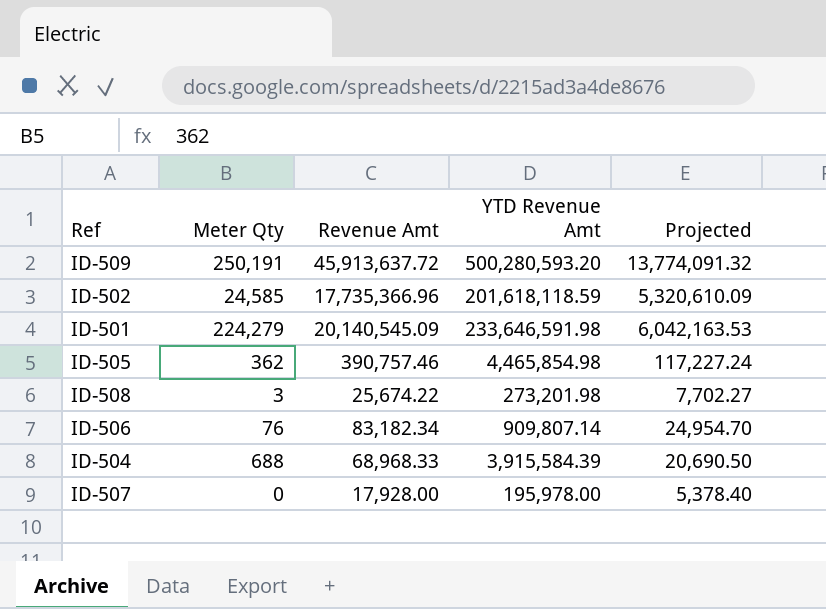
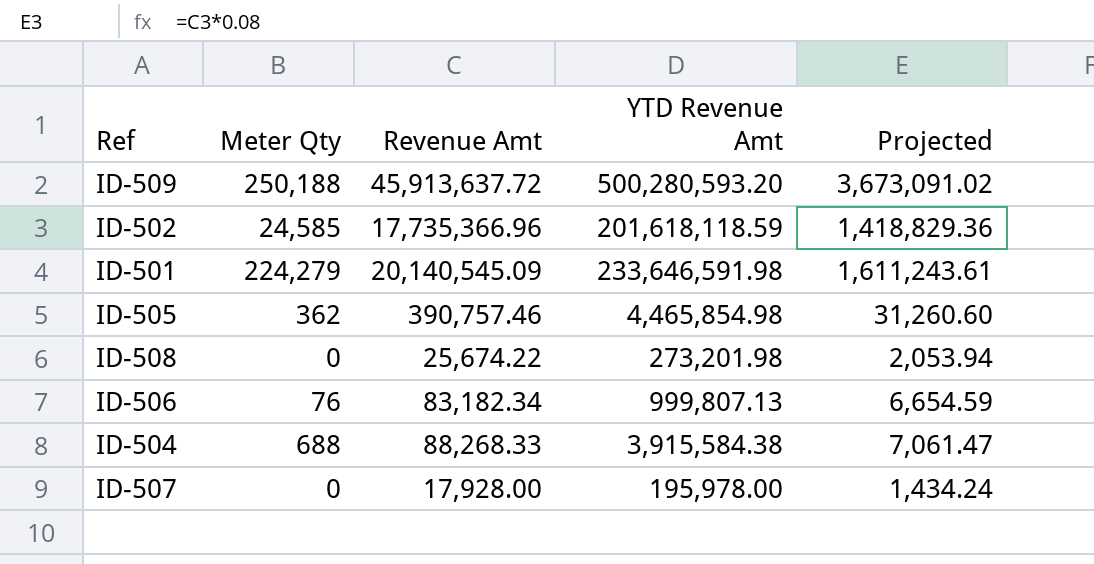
column Projected | formula: [Revenue Amt] * 0.3 -> [Revenue Amt] * 0.08
ID-509 | Meter Qty: 250,191 -> 250,188
ID-508 | Meter Qty: 3 -> 0
ID-506 | YTD Revenue Amt: 909,807.14 -> 999,807.13
ID-504 | Revenue Amt: 68,968.33 -> 88,268.33
ID-504 | YTD Revenue Amt: 3,915,584.39 -> 3,915,584.38

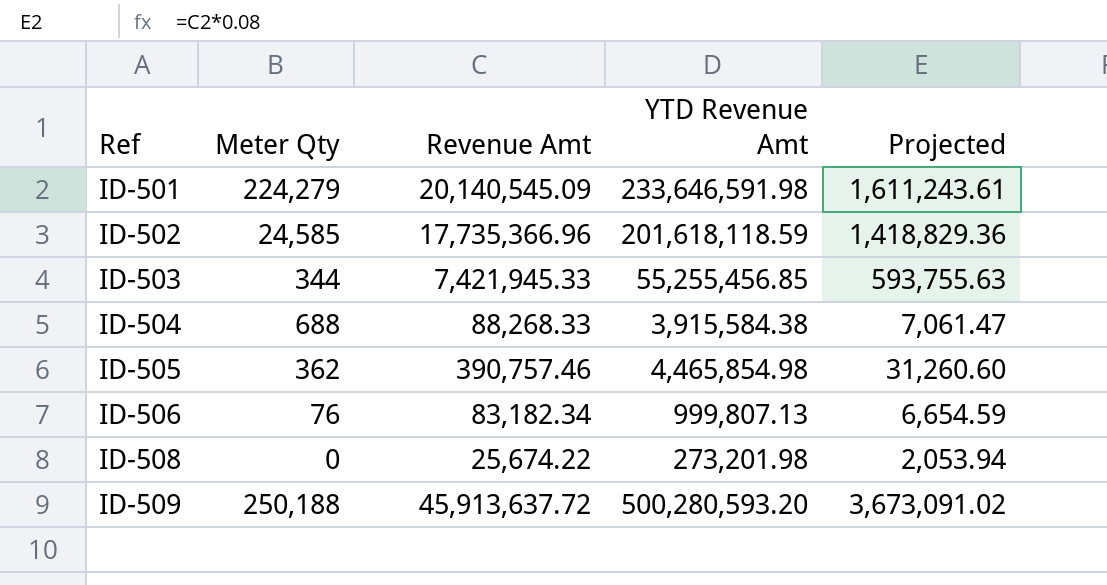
row order: none -> Ref ascending
row ID-507: 0 | 17,928.00 | 195,978.00 | 1,434.24 -> none
row ID-503: none -> 344 | 7,421,945.33 | 55,255,456.85 | 593,755.63

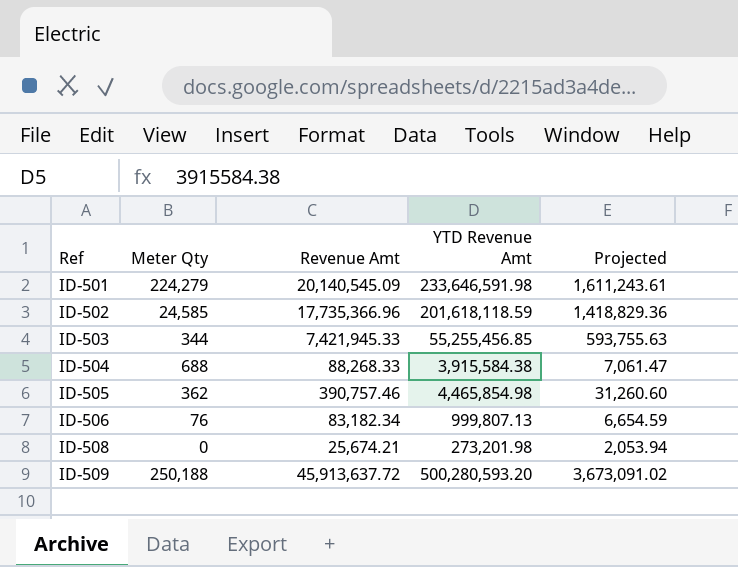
ID-508 | Revenue Amt: 25,674.22 -> 25,674.21

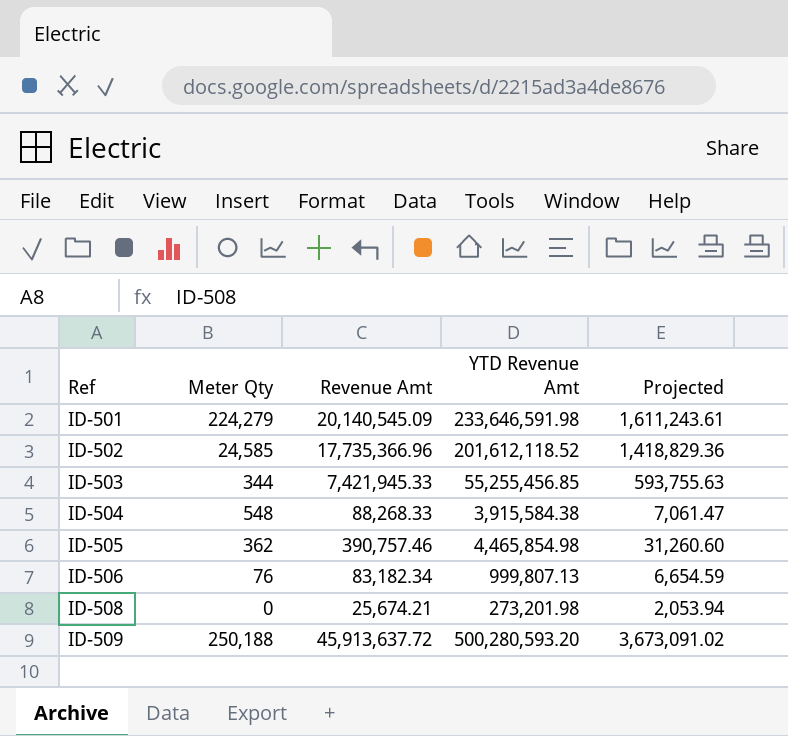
ID-502 | YTD Revenue Amt: 201,618,118.59 -> 201,612,118.52
ID-504 | Meter Qty: 688 -> 548

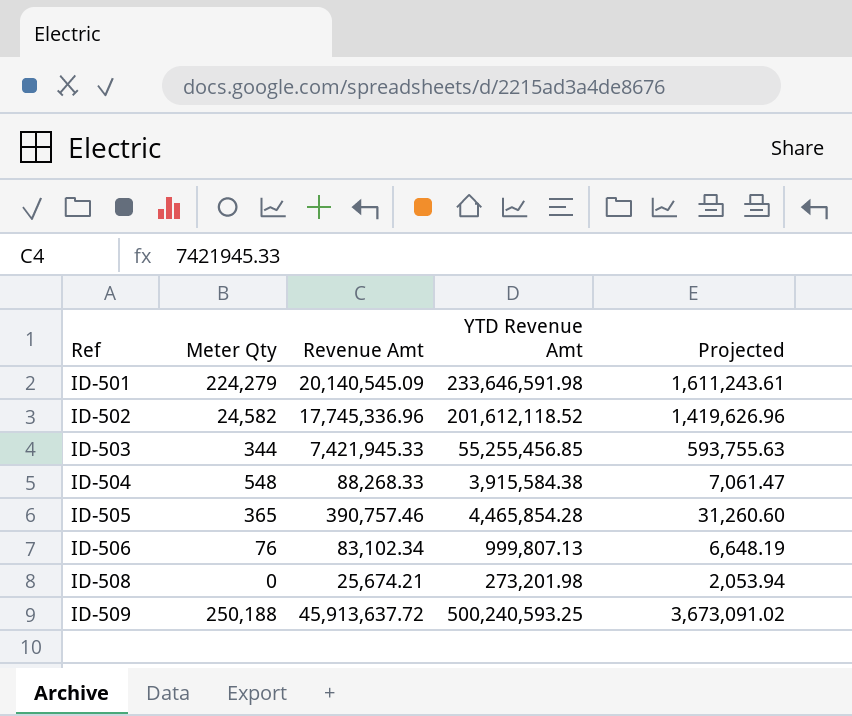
ID-502 | Meter Qty: 24,585 -> 24,582
ID-502 | Revenue Amt: 17,735,366.96 -> 17,745,336.96
ID-502 | Projected: 1,418,829.36 -> 1,419,626.96
ID-505 | Meter Qty: 362 -> 365
ID-505 | YTD Revenue Amt: 4,465,854.98 -> 4,465,854.28
ID-506 | Revenue Amt: 83,182.34 -> 83,102.34
ID-506 | Projected: 6,654.59 -> 6,648.19
ID-509 | YTD Revenue Amt: 500,280,593.20 -> 500,240,593.25

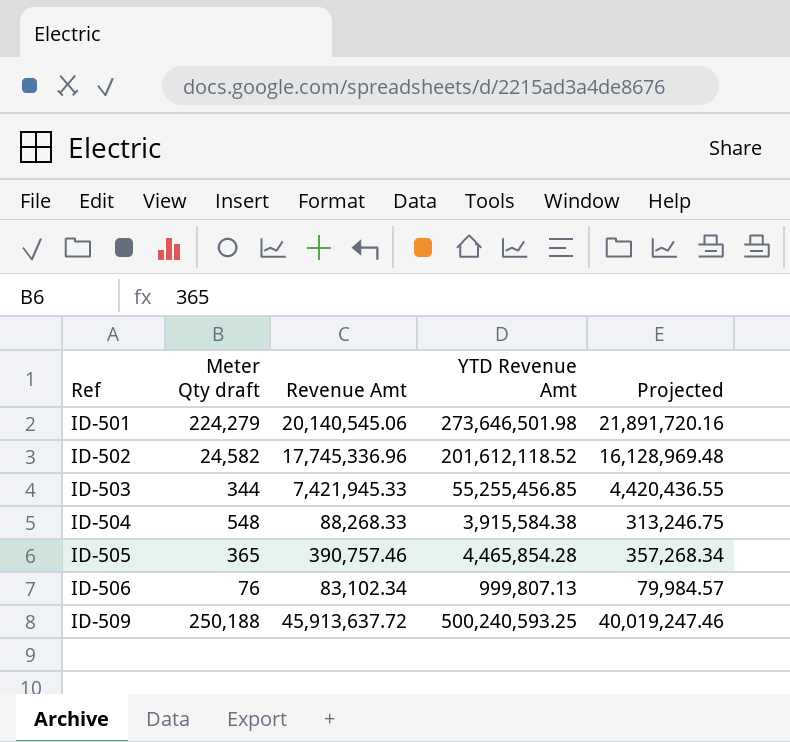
column name: Meter Qty -> Meter Qty draft
column Projected | formula: [Revenue Amt] * 0.08 -> [YTD Revenue Amt] * 0.08
row ID-508: 0 | 25,674.21 | 273,201.98 | 2,053.94 -> none
ID-501 | Revenue Amt: 20,140,545.09 -> 20,140,545.06
ID-501 | YTD Revenue Amt: 233,646,591.98 -> 273,646,501.98

